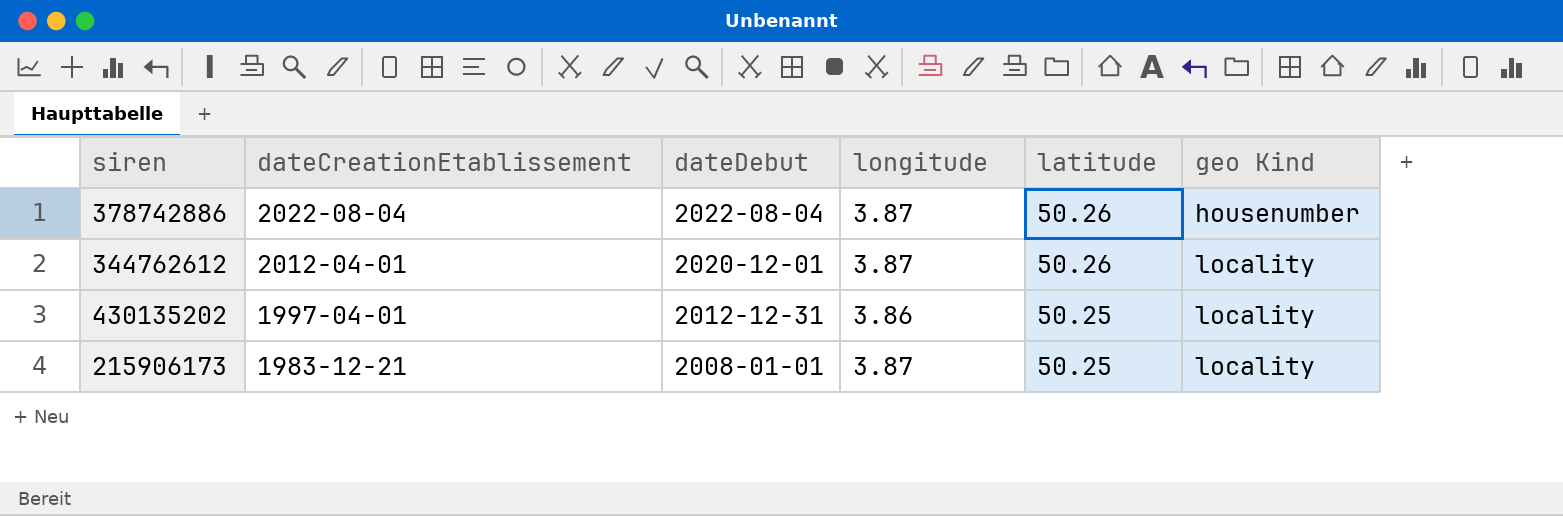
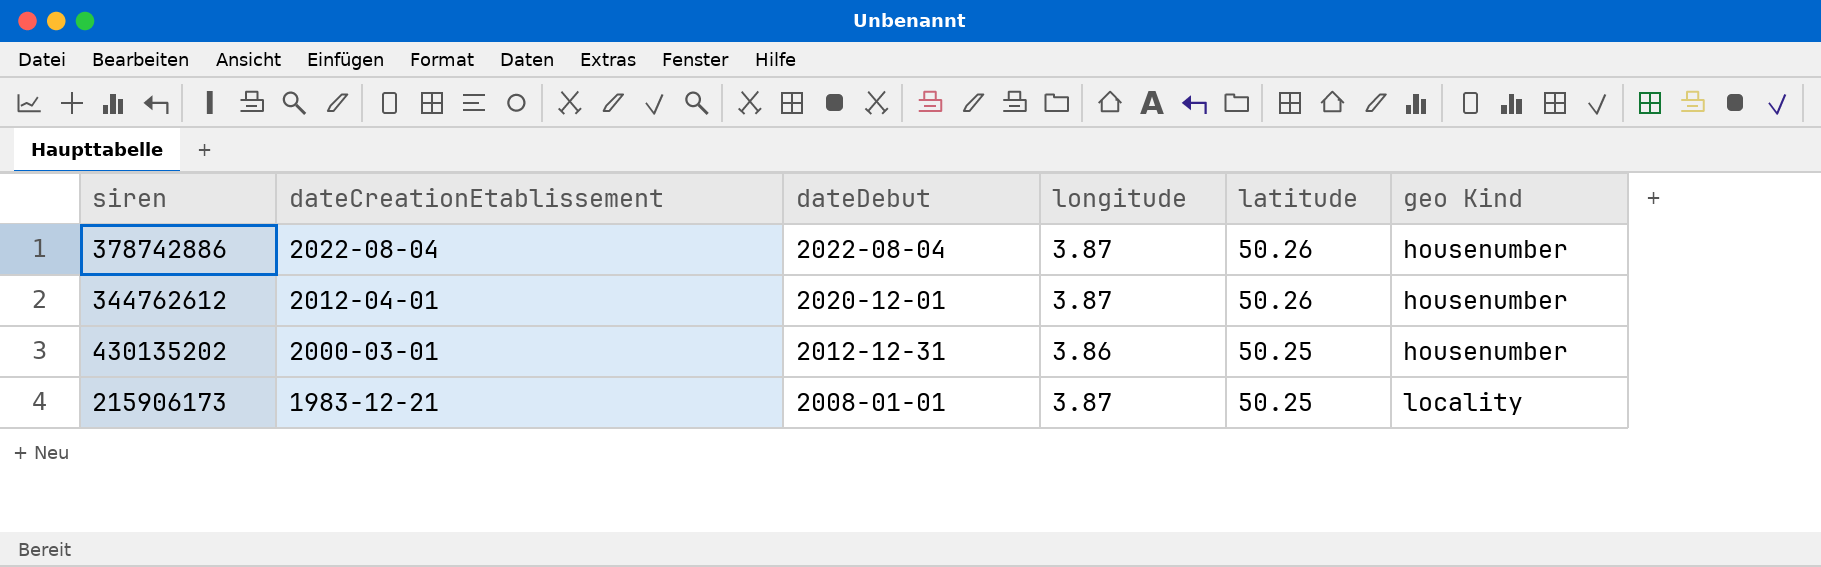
344762612 | geo Kind: locality -> housenumber
430135202 | dateCreationEtablissement: 1997-04-01 -> 2000-03-01
430135202 | geo Kind: locality -> housenumber

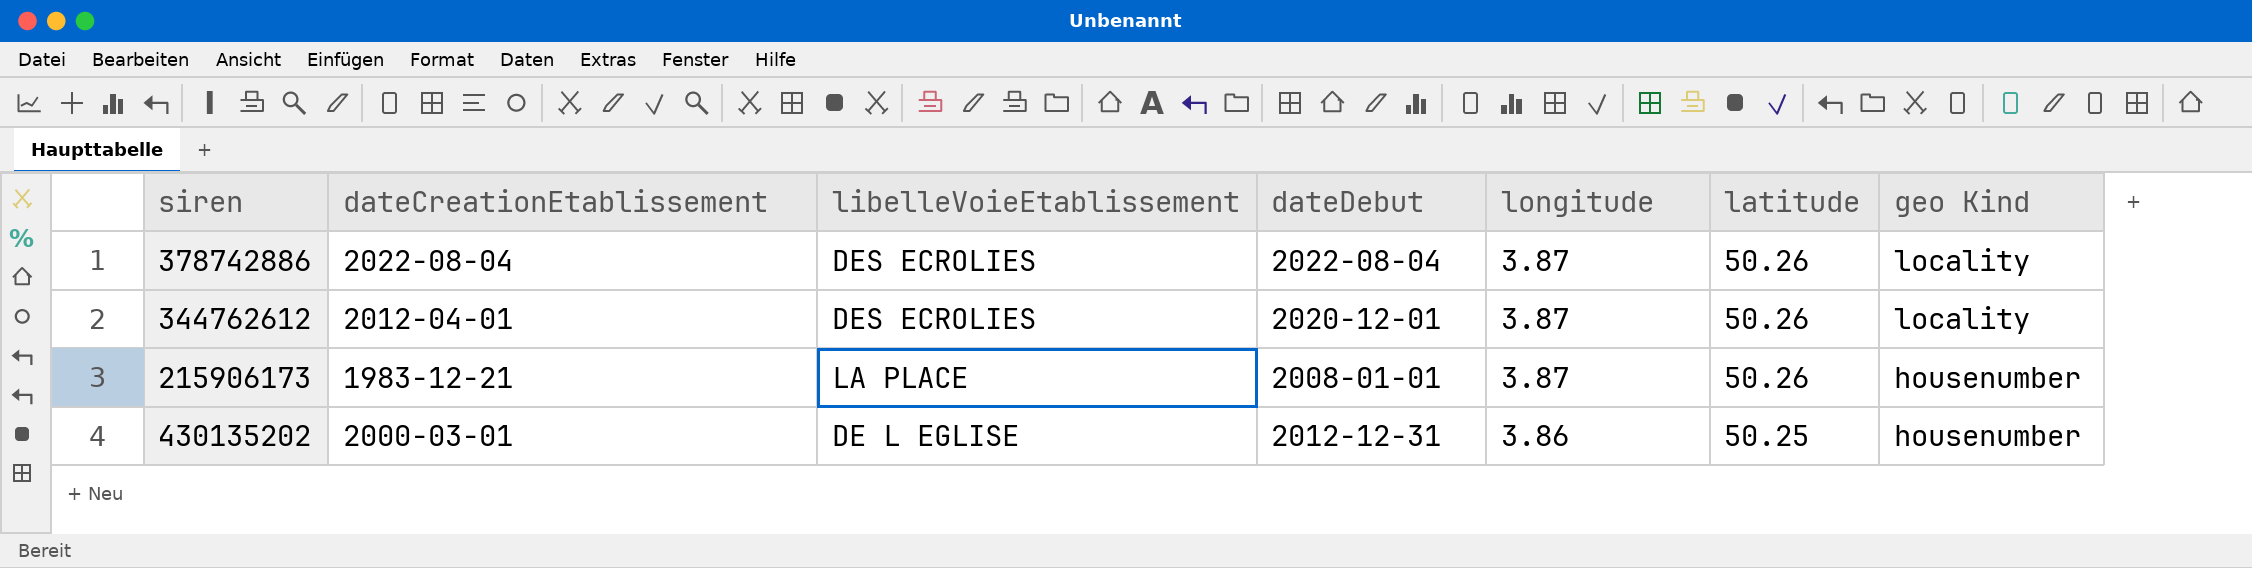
row order: dateCreationEtablissement descending -> longitude descending
column libelleVoieEtablissement | position: none -> 3
378742886 | geo Kind: housenumber -> locality
344762612 | geo Kind: housenumber -> locality
215906173 | latitude: 50.25 -> 50.26
215906173 | geo Kind: locality -> housenumber

